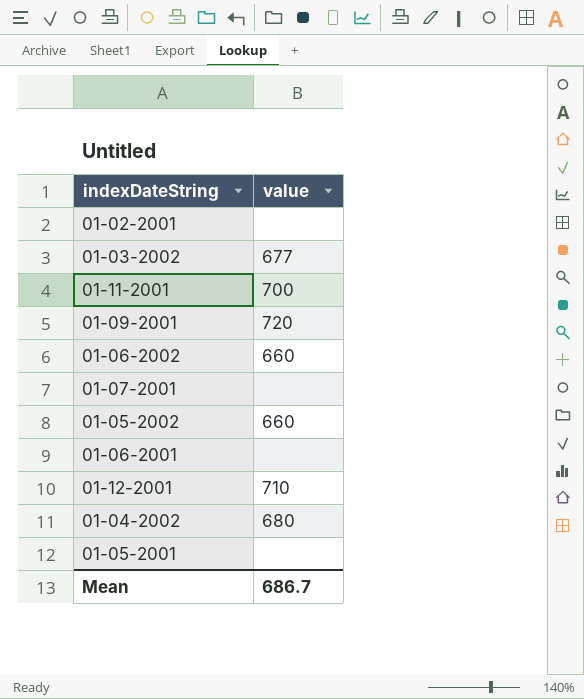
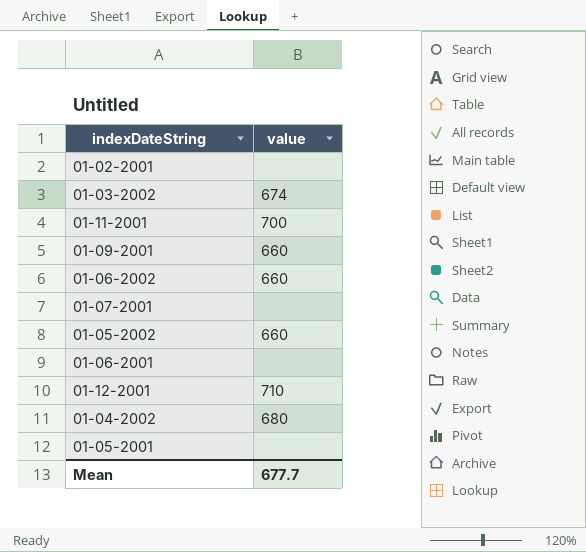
01-03-2002 | value: 677 -> 674
01-09-2001 | value: 720 -> 660
Mean | value: 686.7 -> 677.7

